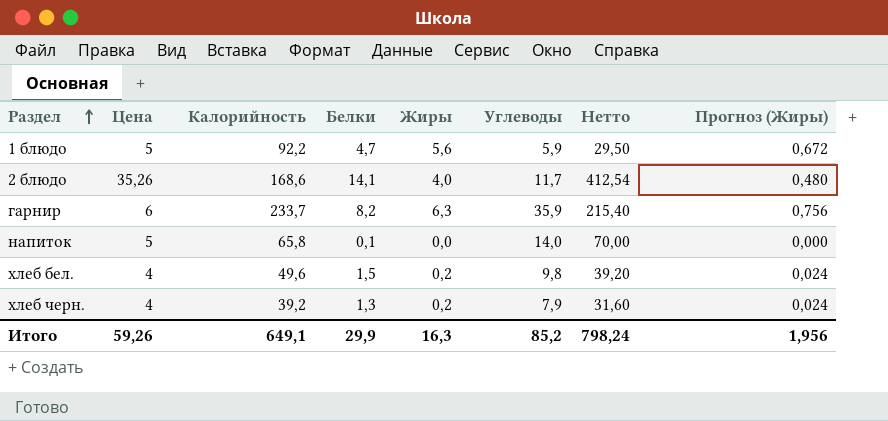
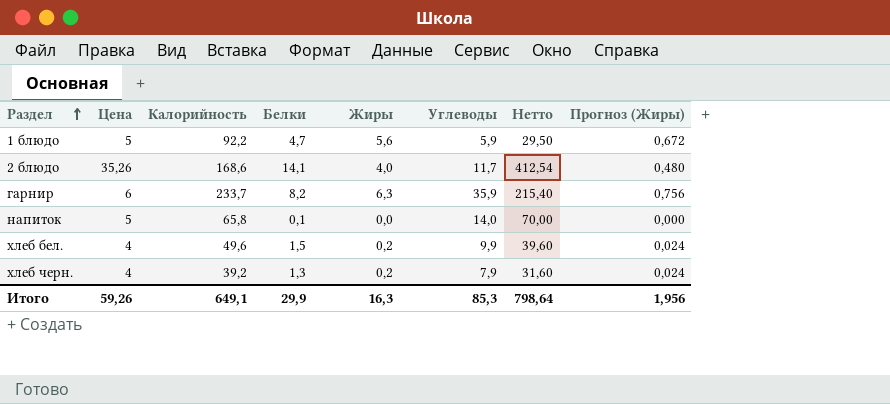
хлеб бел. | Углеводы: 9,8 -> 9,9
хлеб бел. | Нетто: 39,20 -> 39,60
Итого | Углеводы: 85,2 -> 85,3
Итого | Нетто: 798,24 -> 798,64

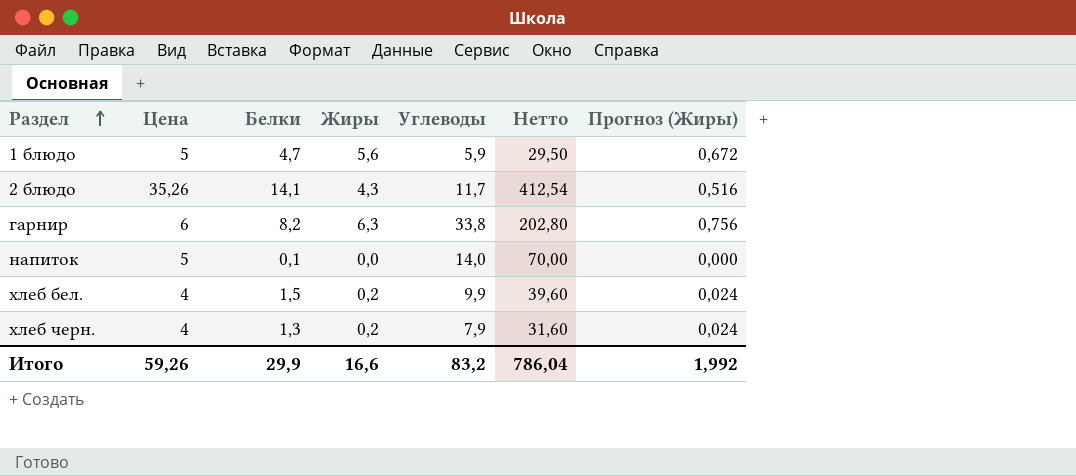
column Калорийность | position: 3 -> none
2 блюдо | Жиры: 4,0 -> 4,3
2 блюдо | Прогноз (Жиры): 0,480 -> 0,516
гарнир | Углеводы: 35,9 -> 33,8
гарнир | Нетто: 215,40 -> 202,80
Итого | Жиры: 16,3 -> 16,6
Итого | Углеводы: 85,3 -> 83,2
Итого | Нетто: 798,64 -> 786,04
Итого | Прогноз (Жиры): 1,956 -> 1,992

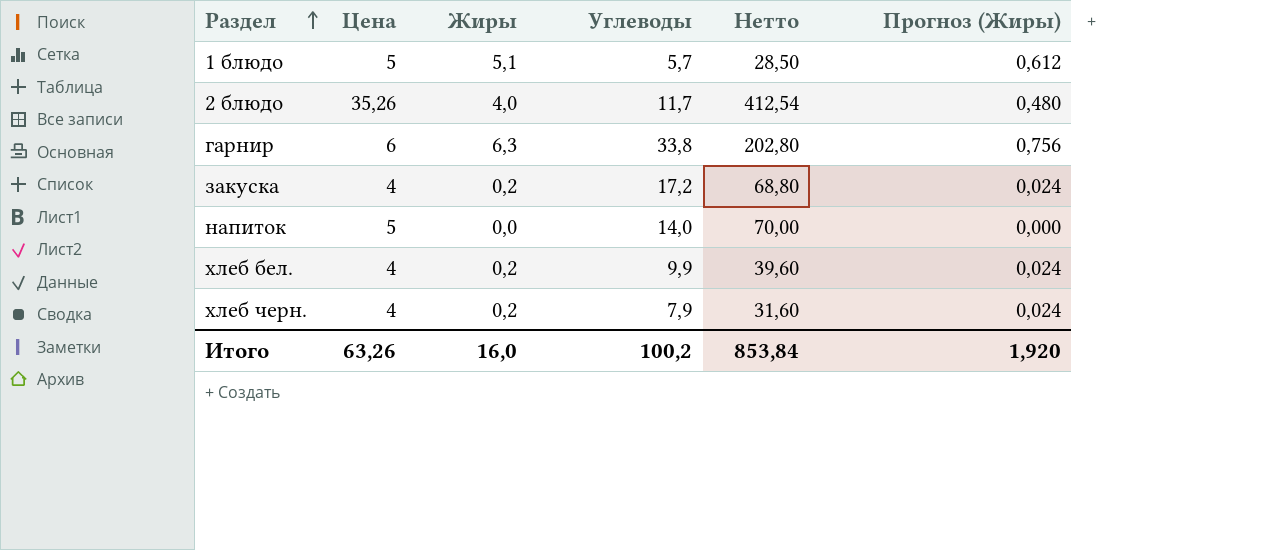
column Белки | position: 3 -> none
1 блюдо | Жиры: 5,6 -> 5,1
1 блюдо | Углеводы: 5,9 -> 5,7
1 блюдо | Нетто: 29,50 -> 28,50
1 блюдо | Прогноз (Жиры): 0,672 -> 0,612
2 блюдо | Жиры: 4,3 -> 4,0
2 блюдо | Прогноз (Жиры): 0,516 -> 0,480
row закуска: none -> 4 | 0,2 | 17,2 | 68,80 | 0,024
Итого | Цена: 59,26 -> 63,26
Итого | Жиры: 16,6 -> 16,0
Итого | Углеводы: 83,2 -> 100,2
Итого | Нетто: 786,04 -> 853,84
Итого | Прогноз (Жиры): 1,992 -> 1,920

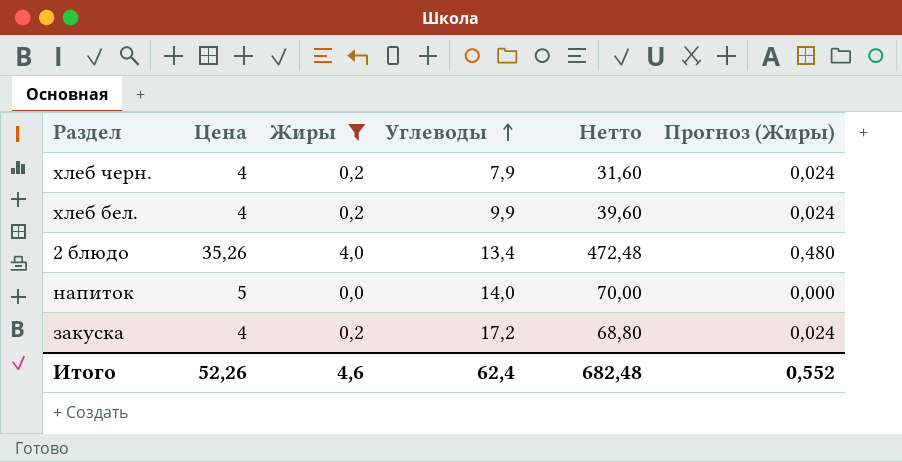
filter: none -> Жиры <= 4,0
row order: Раздел ascending -> Углеводы ascending
2 блюдо | Углеводы: 11,7 -> 13,4
2 блюдо | Нетто: 412,54 -> 472,48
Итого | Цена: 63,26 -> 52,26
Итого | Жиры: 16,0 -> 4,6
Итого | Углеводы: 100,2 -> 62,4
Итого | Нетто: 853,84 -> 682,48
Итого | Прогноз (Жиры): 1,920 -> 0,552

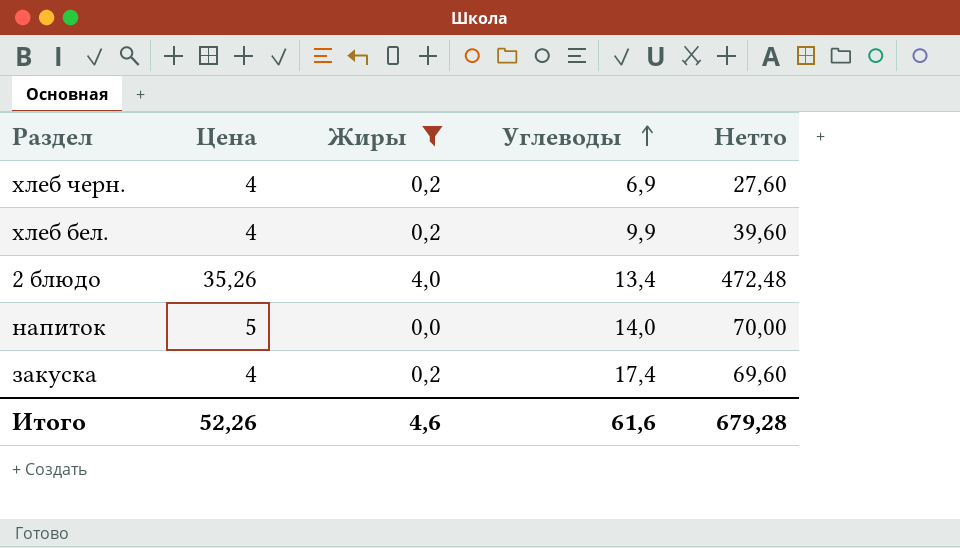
column Прогноз (Жиры) | formula: [Жиры] * 0,12 -> none
хлеб черн. | Углеводы: 7,9 -> 6,9
хлеб черн. | Нетто: 31,60 -> 27,60
закуска | Углеводы: 17,2 -> 17,4
закуска | Нетто: 68,80 -> 69,60
Итого | Углеводы: 62,4 -> 61,6
Итого | Нетто: 682,48 -> 679,28

